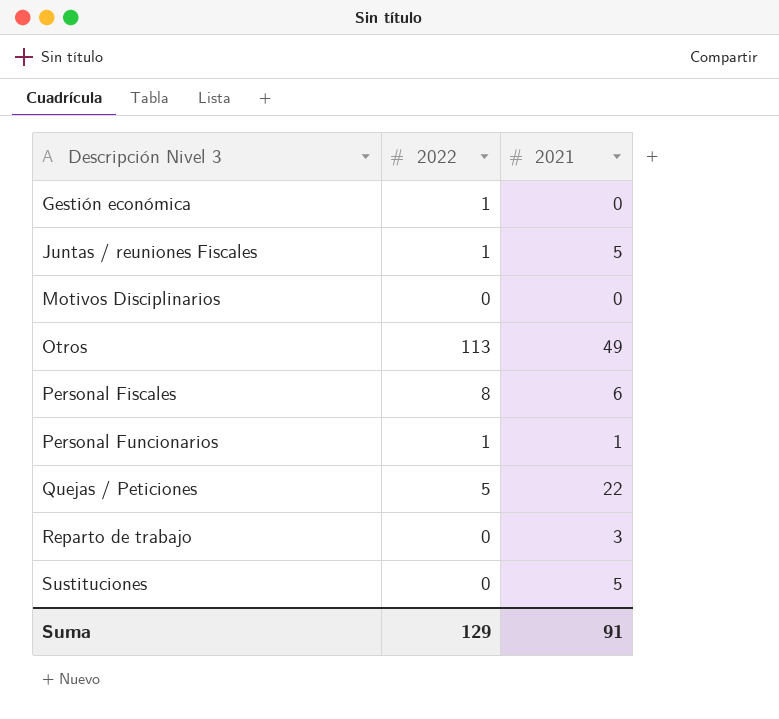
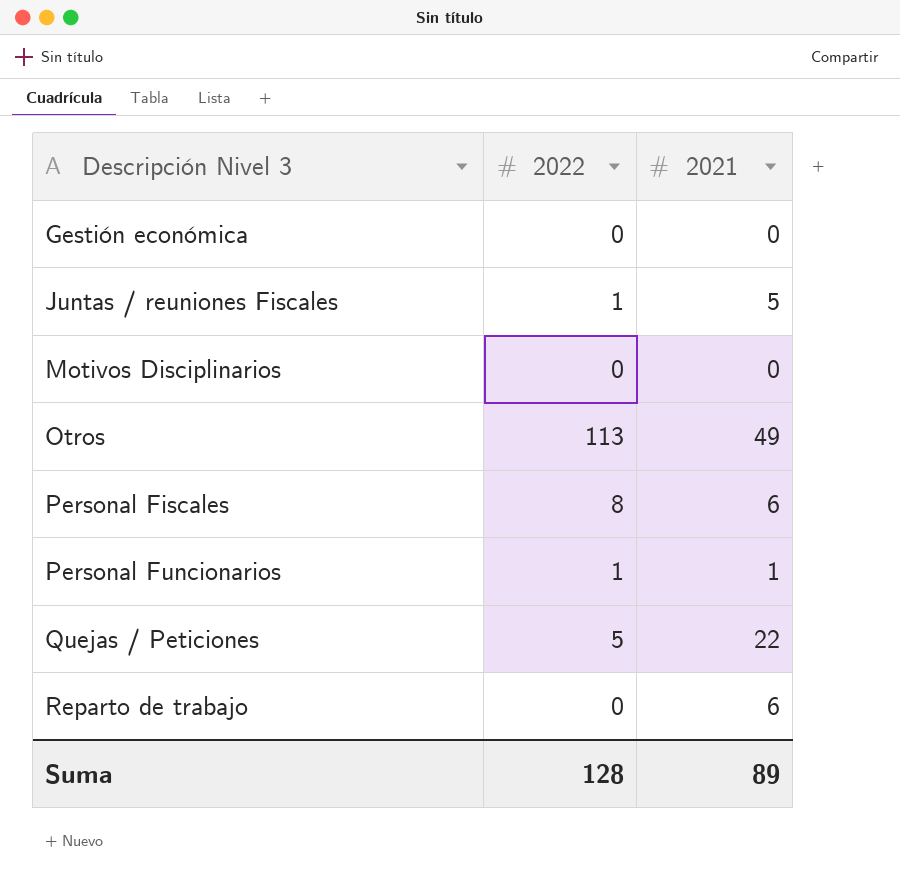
row Sustituciones: 0 | 5 -> none
Gestión económica | 2022: 1 -> 0
Reparto de trabajo | 2021: 3 -> 6
Suma | 2022: 129 -> 128
Suma | 2021: 91 -> 89

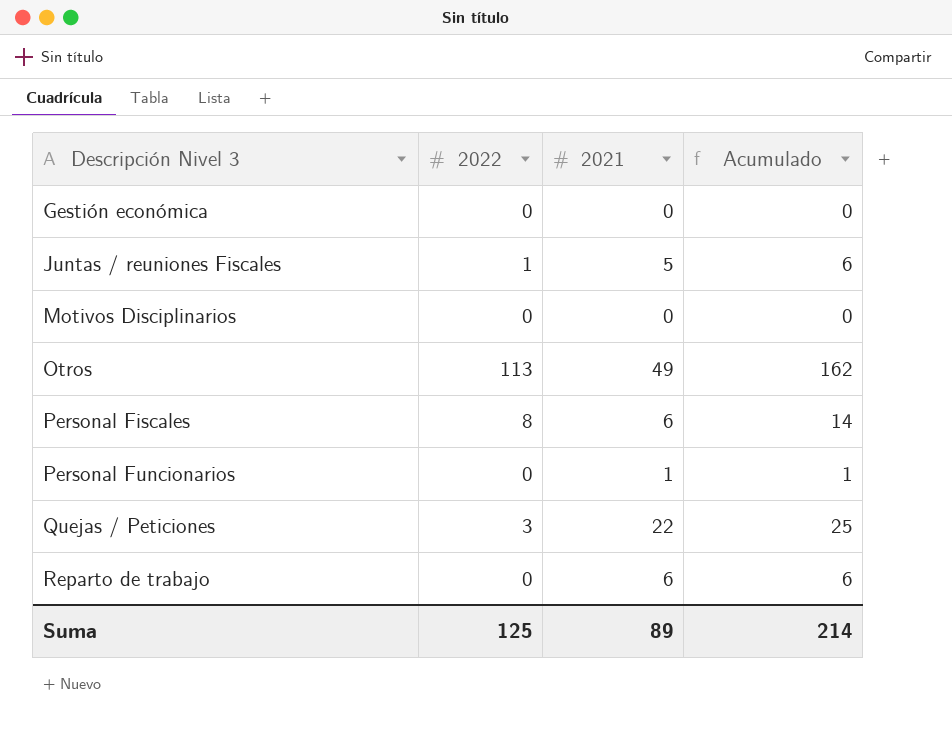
column Acumulado | formula: none -> [2022] + [2021]
Personal Funcionarios | 2022: 1 -> 0
Quejas / Peticiones | 2022: 5 -> 3
Suma | 2022: 128 -> 125

